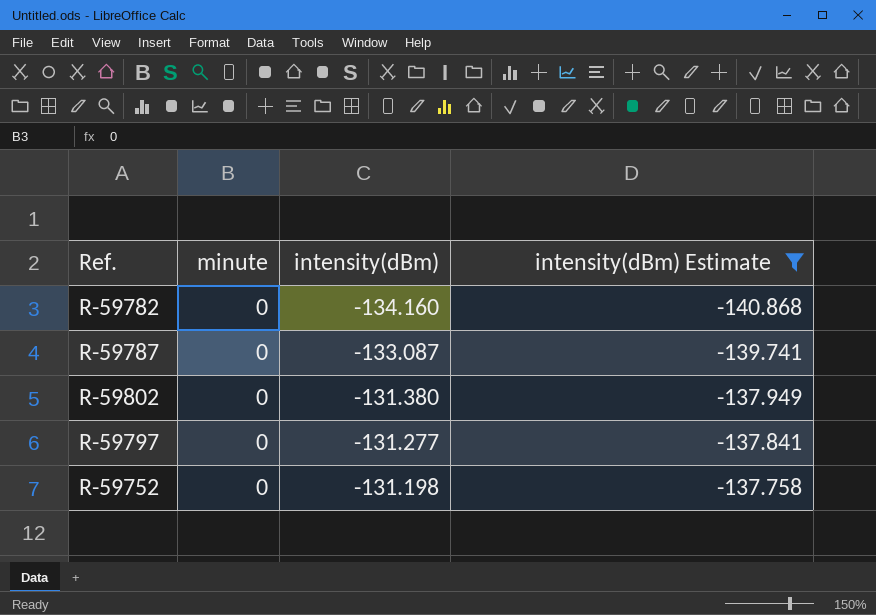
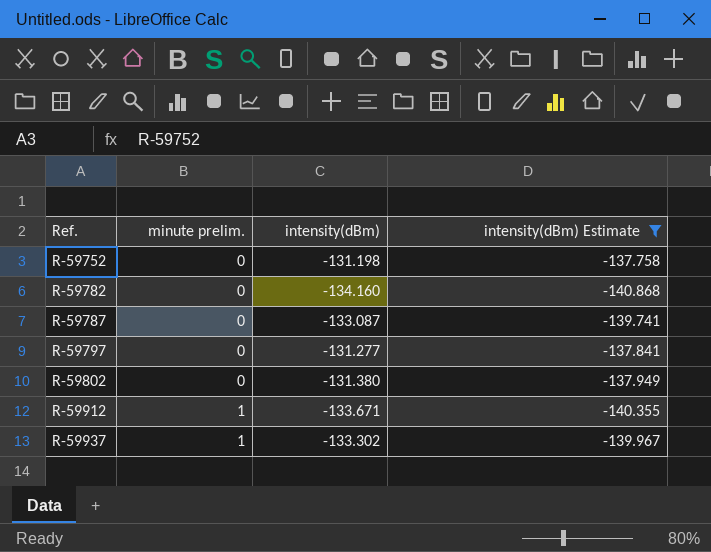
row order: intensity(dBm) ascending -> Ref. ascending
column name: minute -> minute prelim.
row R-59912: none -> 1 | -133.671 | -140.355
row R-59937: none -> 1 | -133.302 | -139.967

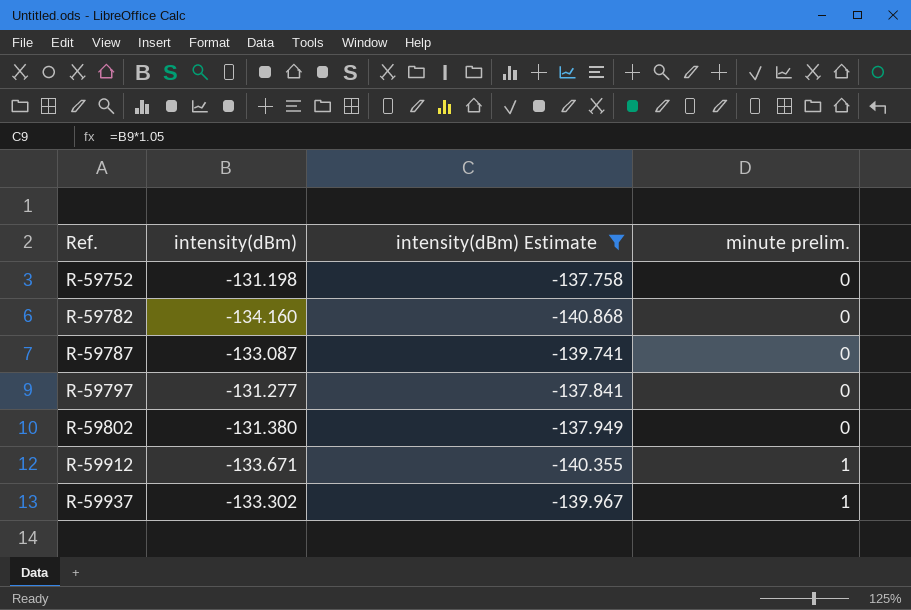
column minute prelim. | position: 2 -> 4

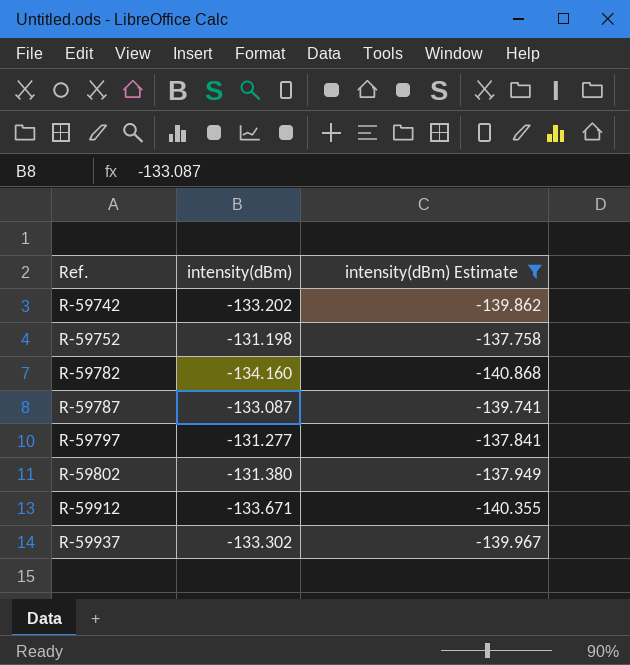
column minute prelim. | position: 4 -> none
row R-59742: none -> -133.202 | -139.862

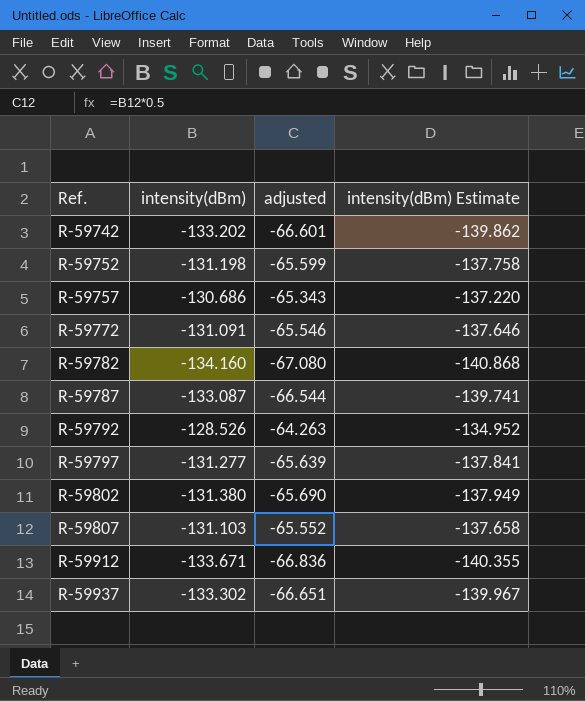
filter: intensity(dBm) Estimate <= -137.758 -> none
column adjusted | formula: none -> [intensity(dBm)] * 0.5

